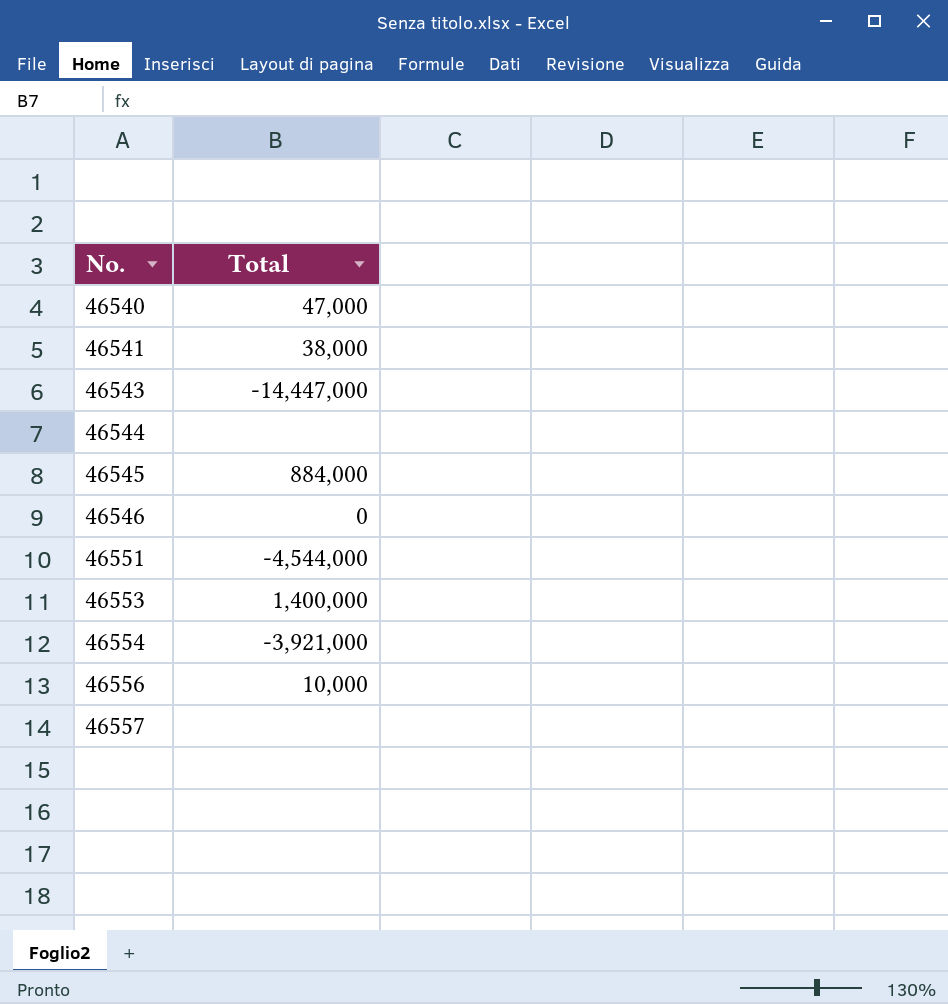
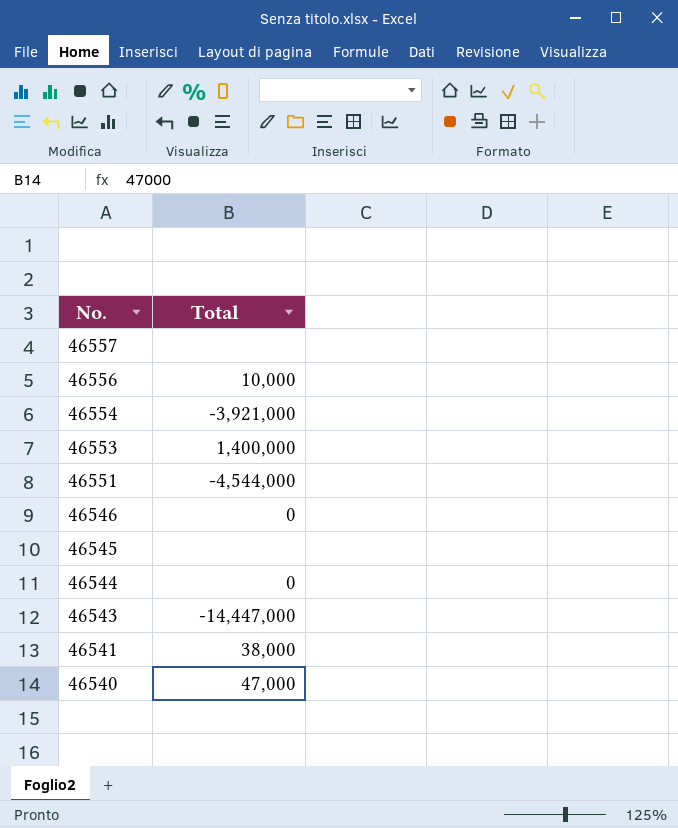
row order: No. ascending -> No. descending
46545 | Total: 884,000 -> none
46544 | Total: none -> 0

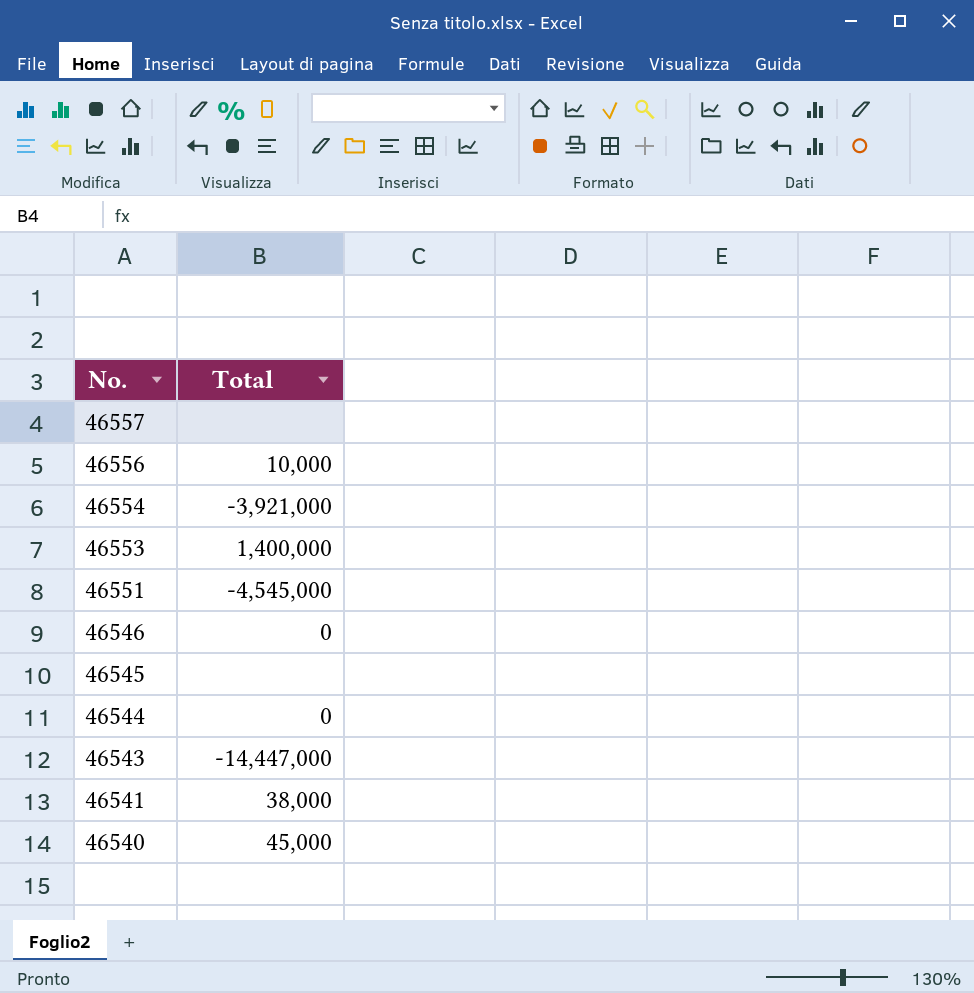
46551 | Total: -4,544,000 -> -4,545,000
46540 | Total: 47,000 -> 45,000

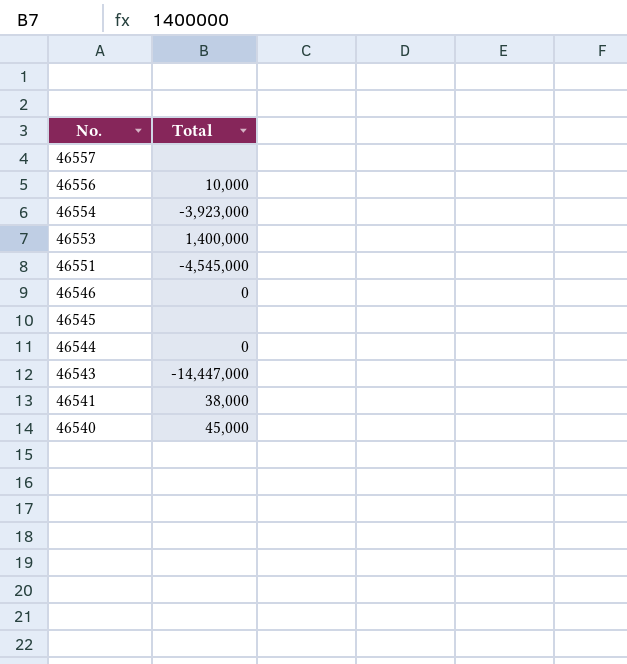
46554 | Total: -3,921,000 -> -3,923,000

